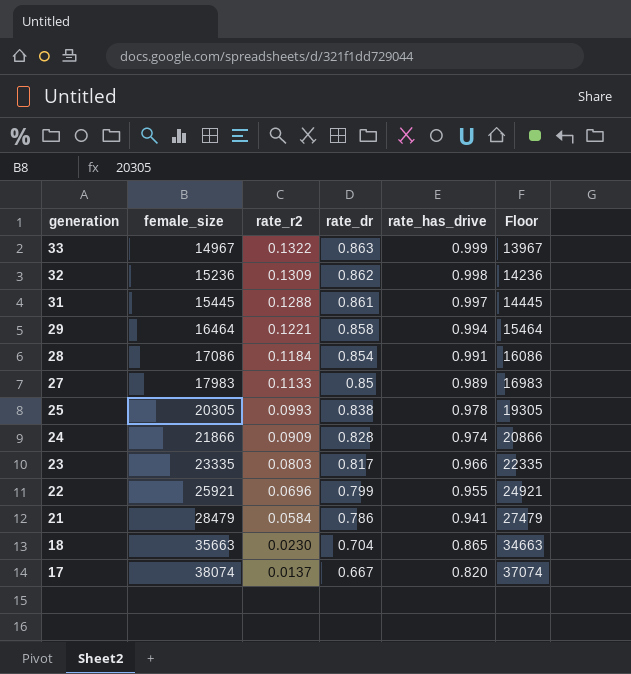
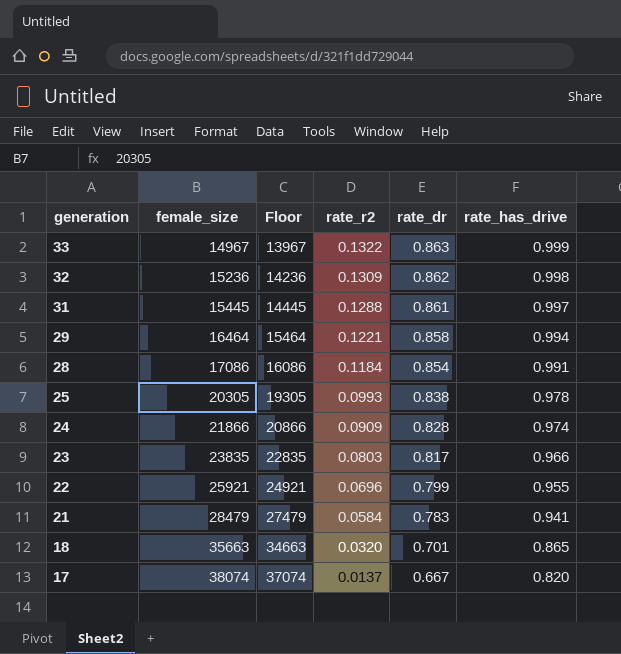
column Floor | position: 6 -> 3
row 27: 17983 | 0.1133 | 0.85 | 0.989 | 16983 -> none
23 | female_size: 23335 -> 23835
23 | Floor: 22335 -> 22835
21 | rate_dr: 0.786 -> 0.783
18 | rate_r2: 0.0230 -> 0.0320
18 | rate_dr: 0.704 -> 0.701

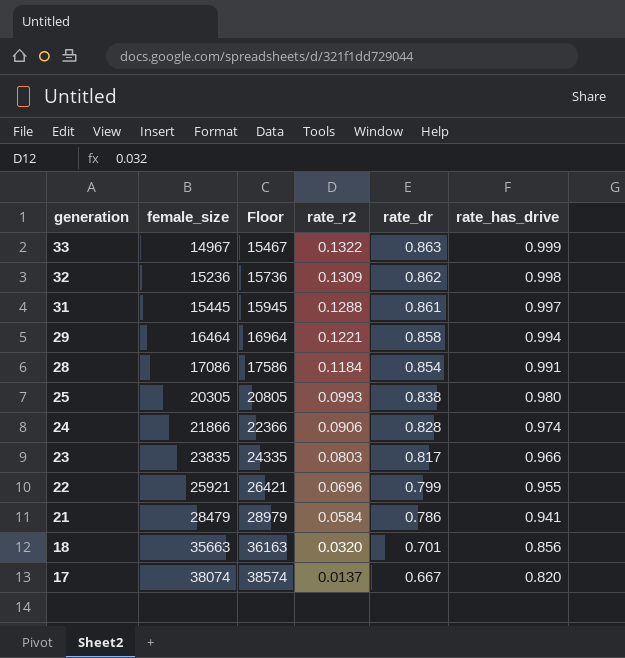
column Floor | formula: [female_size] - 1000 -> [female_size] + 500
25 | rate_has_drive: 0.978 -> 0.980
24 | rate_r2: 0.0909 -> 0.0906
21 | rate_dr: 0.783 -> 0.786
18 | rate_has_drive: 0.865 -> 0.856

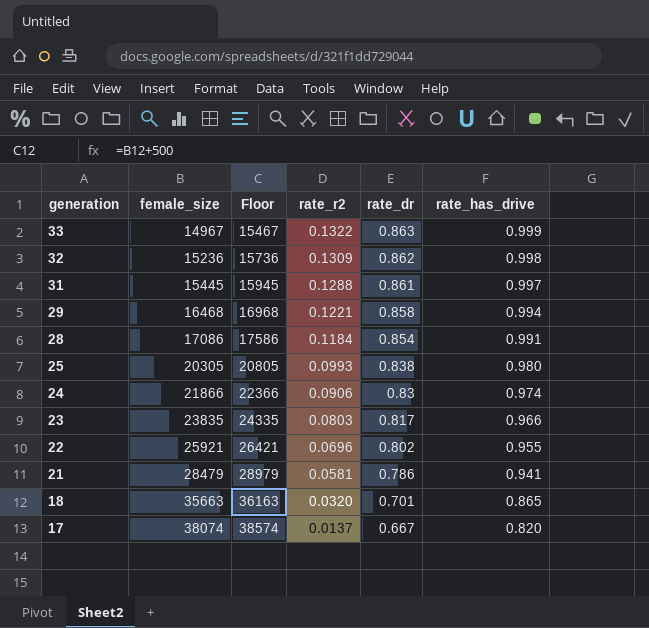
29 | female_size: 16464 -> 16468
29 | Floor: 16964 -> 16968
24 | rate_dr: 0.828 -> 0.83
22 | rate_dr: 0.799 -> 0.802
21 | rate_r2: 0.0584 -> 0.0581
18 | rate_has_drive: 0.856 -> 0.865

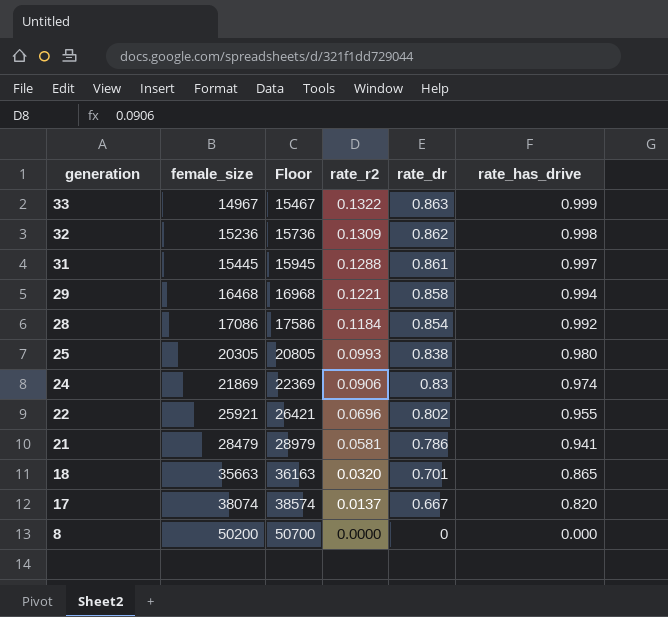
row 23: 23835 | 24335 | 0.0803 | 0.817 | 0.966 -> none
28 | rate_has_drive: 0.991 -> 0.992
24 | female_size: 21866 -> 21869
24 | Floor: 22366 -> 22369
row 8: none -> 50200 | 50700 | 0.0000 | 0 | 0.000

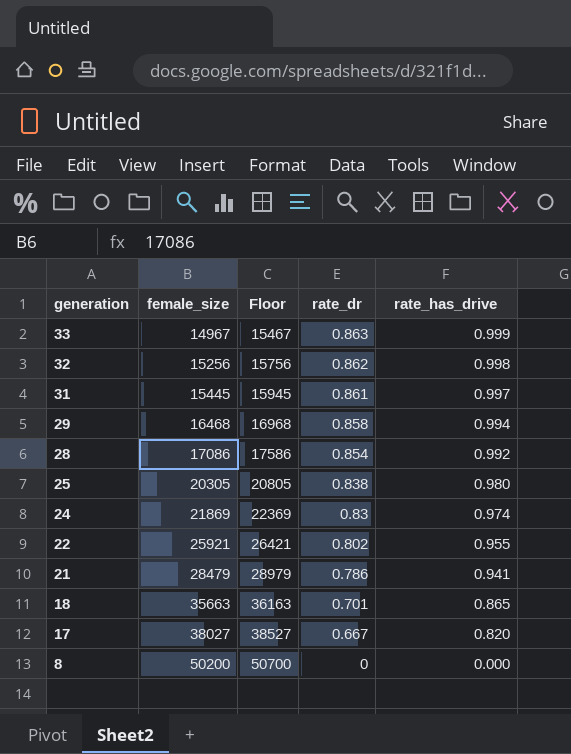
column rate_r2 | position: 4 -> none
32 | female_size: 15236 -> 15256
32 | Floor: 15736 -> 15756
17 | female_size: 38074 -> 38027
17 | Floor: 38574 -> 38527

